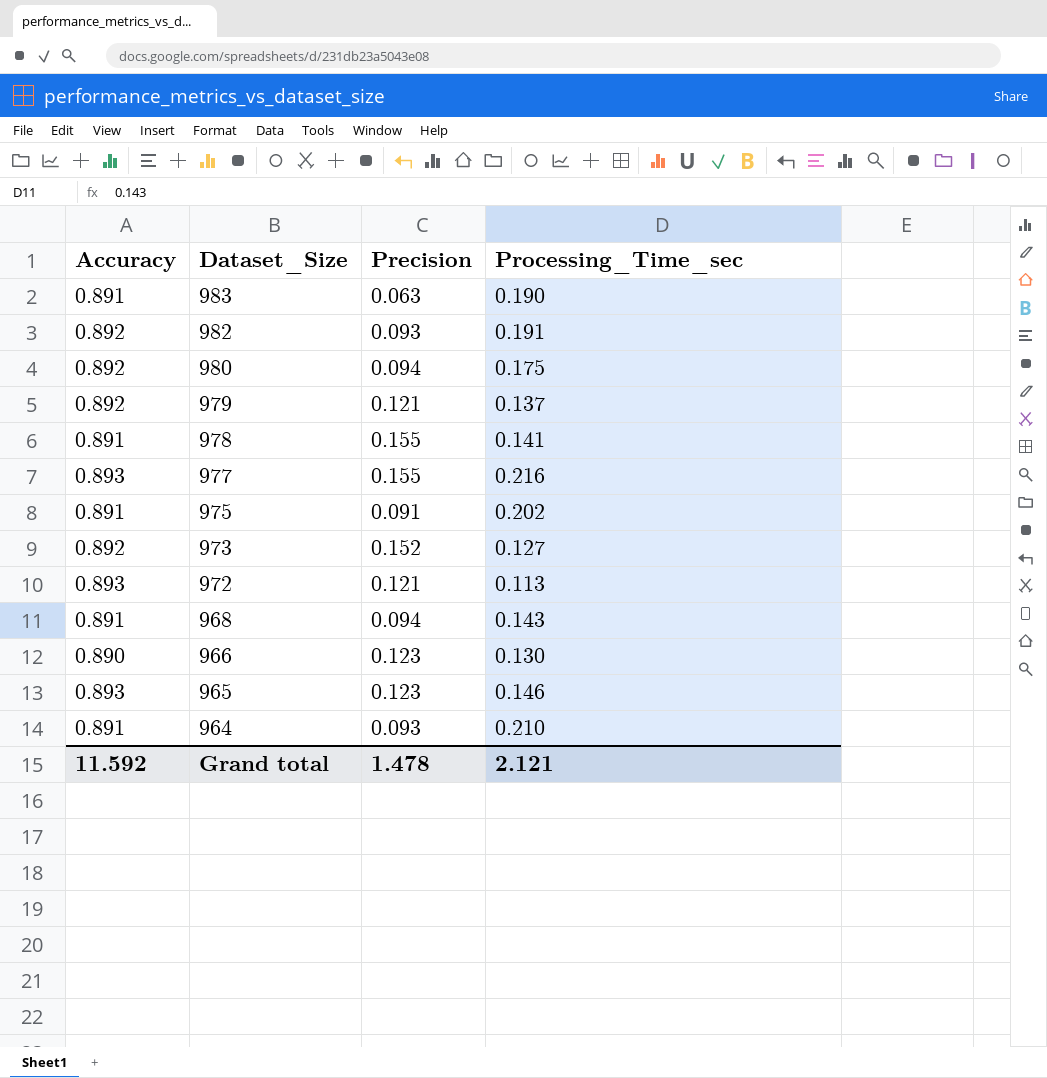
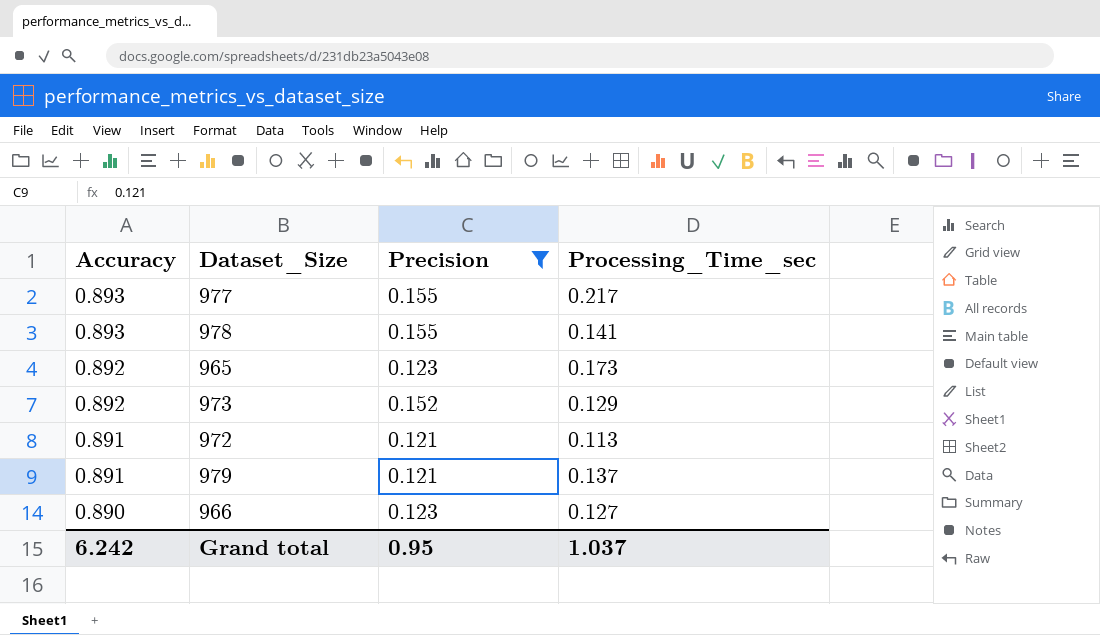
filter: none -> Precision >= 0.121
row order: Dataset_Size descending -> Accuracy descending
977 | Processing_Time_sec: 0.216 -> 0.217
978 | Accuracy: 0.891 -> 0.893
965 | Accuracy: 0.893 -> 0.892
965 | Processing_Time_sec: 0.146 -> 0.173
973 | Processing_Time_sec: 0.127 -> 0.129
972 | Accuracy: 0.893 -> 0.891
979 | Accuracy: 0.892 -> 0.891
966 | Processing_Time_sec: 0.130 -> 0.127
Grand total | Accuracy: 11.592 -> 6.242
Grand total | Precision: 1.478 -> 0.95
Grand total | Processing_Time_sec: 2.121 -> 1.037

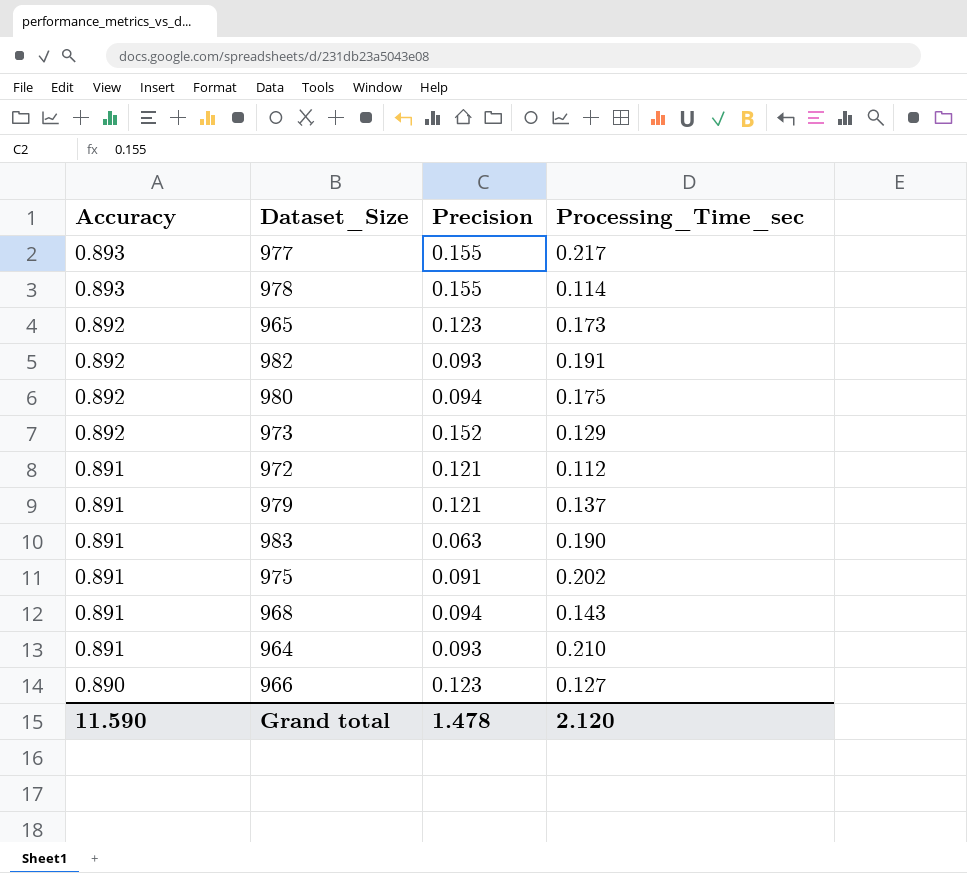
filter: Precision >= 0.121 -> none
978 | Processing_Time_sec: 0.141 -> 0.114
972 | Processing_Time_sec: 0.113 -> 0.112
Grand total | Accuracy: 6.242 -> 11.590
Grand total | Precision: 0.95 -> 1.478
Grand total | Processing_Time_sec: 1.037 -> 2.120

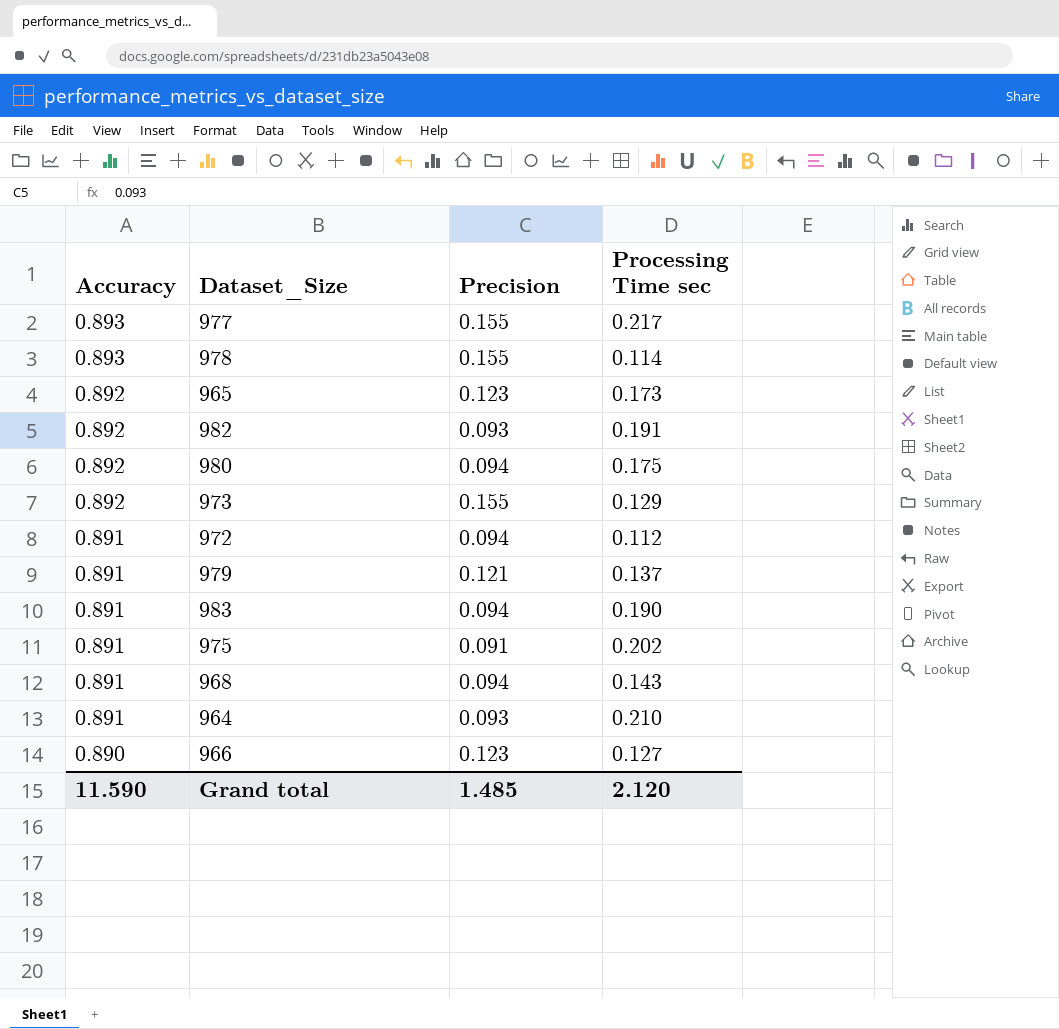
column name: Processing_Time_sec -> Processing Time sec
973 | Precision: 0.152 -> 0.155
972 | Precision: 0.121 -> 0.094
983 | Precision: 0.063 -> 0.094
Grand total | Precision: 1.478 -> 1.485

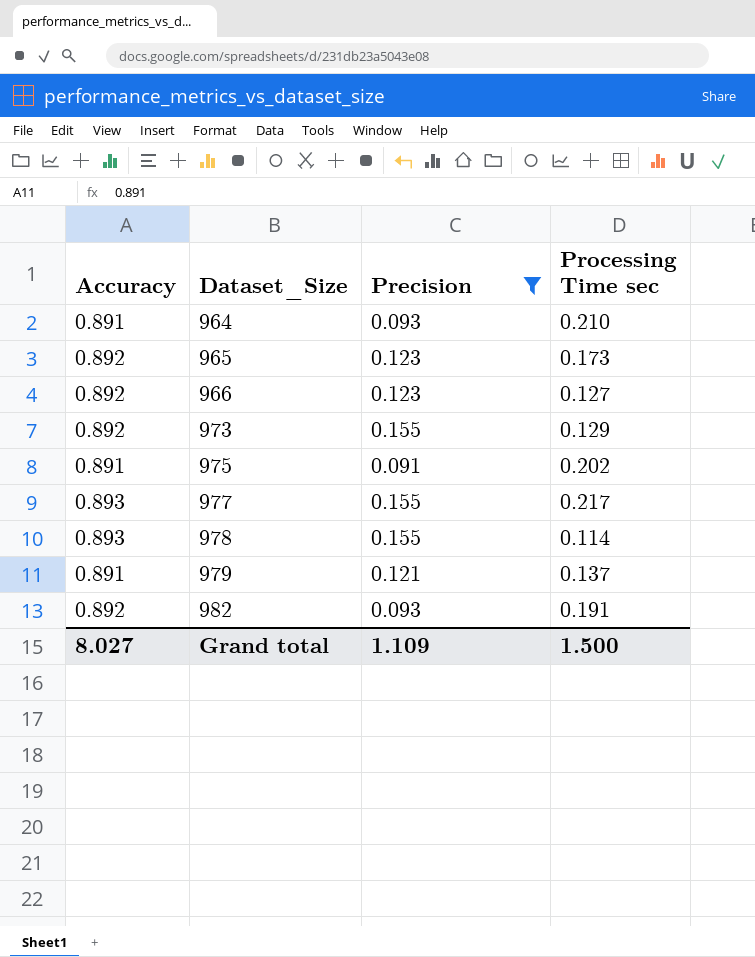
filter: none -> Precision != 0.094
row order: Accuracy descending -> Dataset_Size ascending
966 | Accuracy: 0.890 -> 0.892
Grand total | Accuracy: 11.590 -> 8.027
Grand total | Precision: 1.485 -> 1.109
Grand total | Processing Time sec: 2.120 -> 1.500

